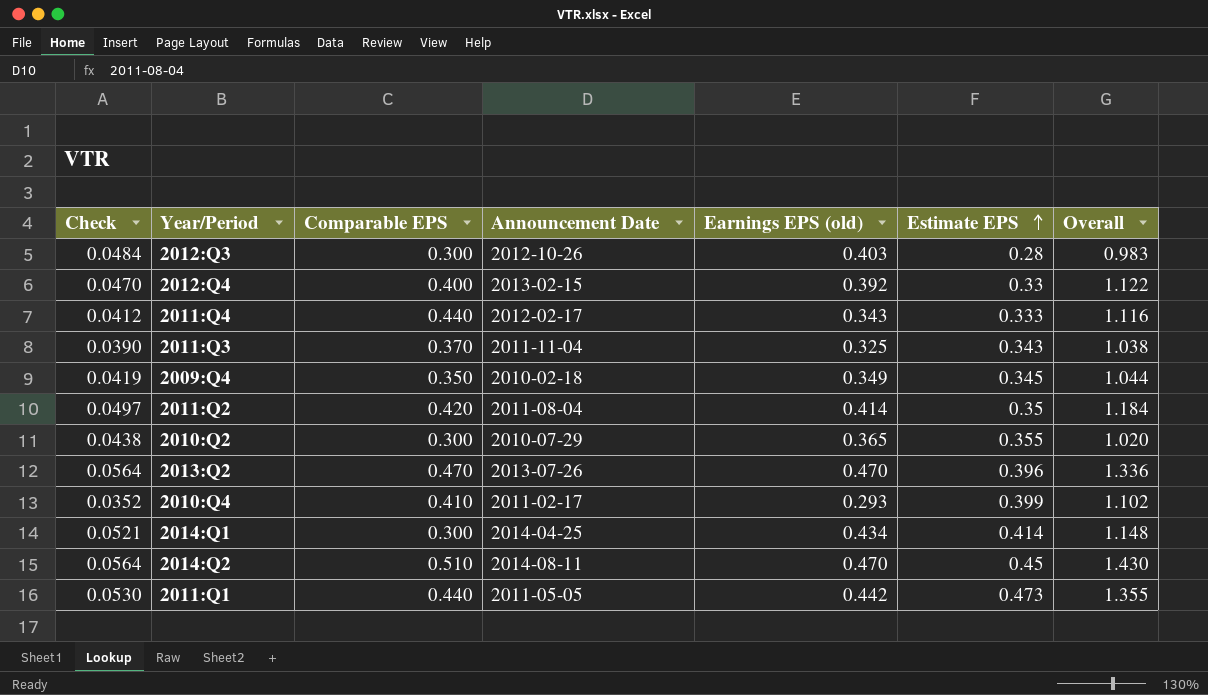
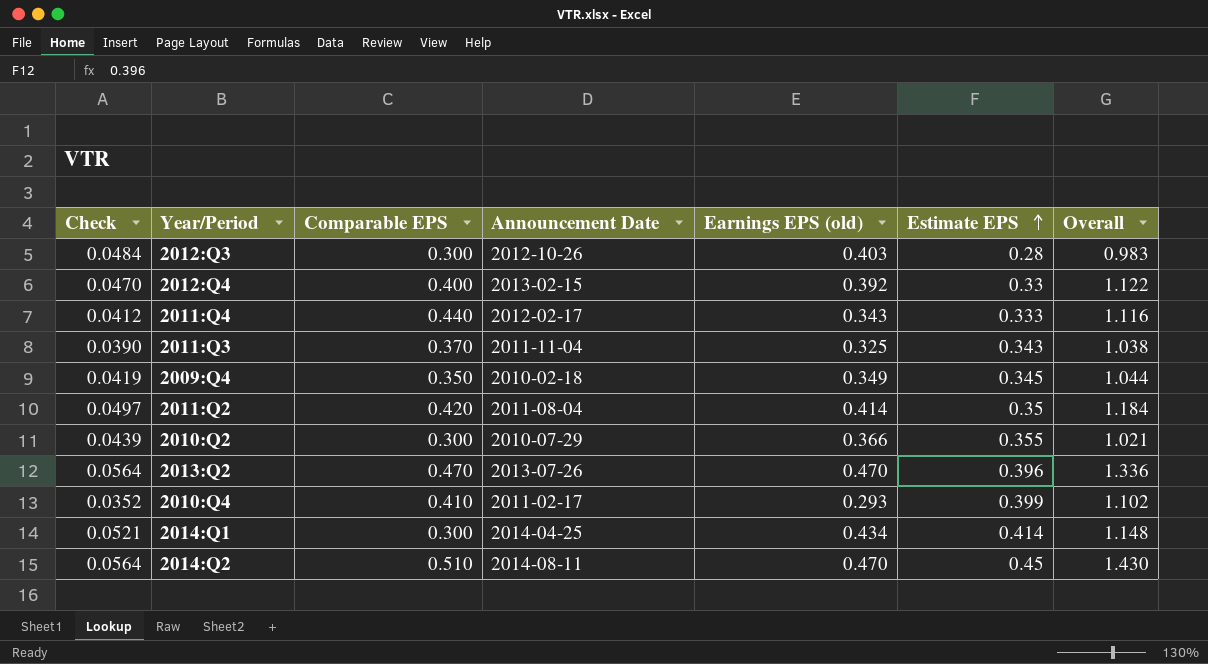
row 2011:Q1: 0.0530 | 0.440 | 2011-05-05 | 0.442 | 0.473 | 1.355 -> none
2010:Q2 | Check: 0.0438 -> 0.0439
2010:Q2 | Earnings EPS (old): 0.365 -> 0.366
2010:Q2 | Overall: 1.020 -> 1.021

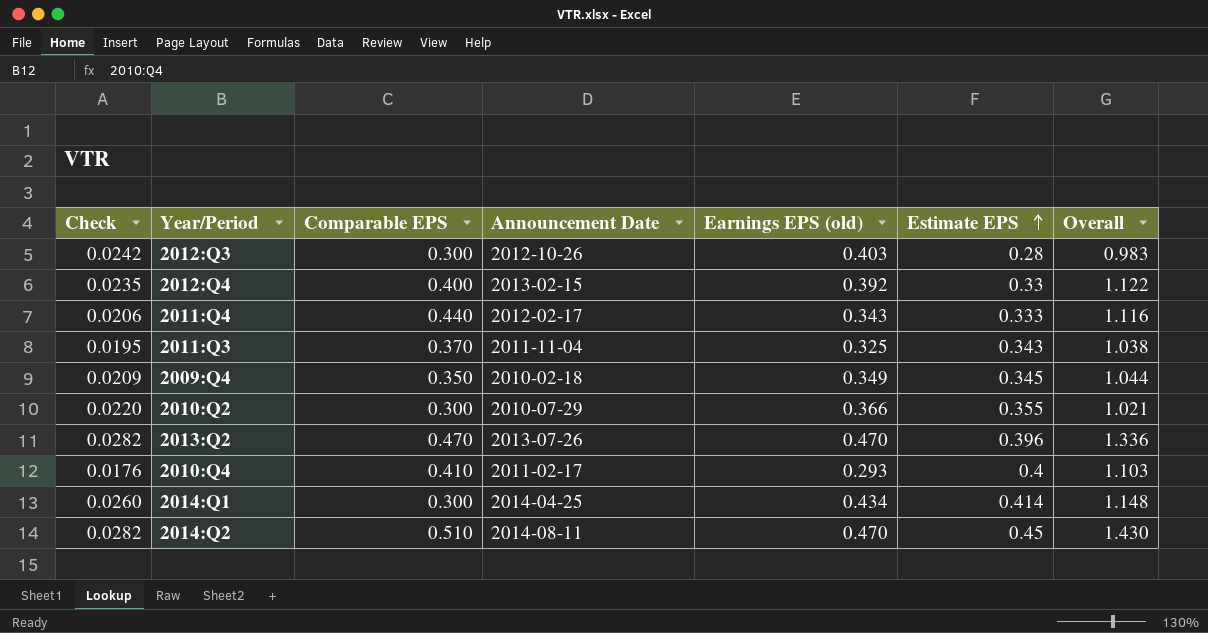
column Check | formula: [Earnings EPS (old)] * 0.12 -> [Earnings EPS (old)] * 0.06
row 2011:Q2: 0.0497 | 0.420 | 2011-08-04 | 0.414 | 0.35 | 1.184 -> none
2010:Q4 | Estimate EPS: 0.399 -> 0.4
2010:Q4 | Overall: 1.102 -> 1.103

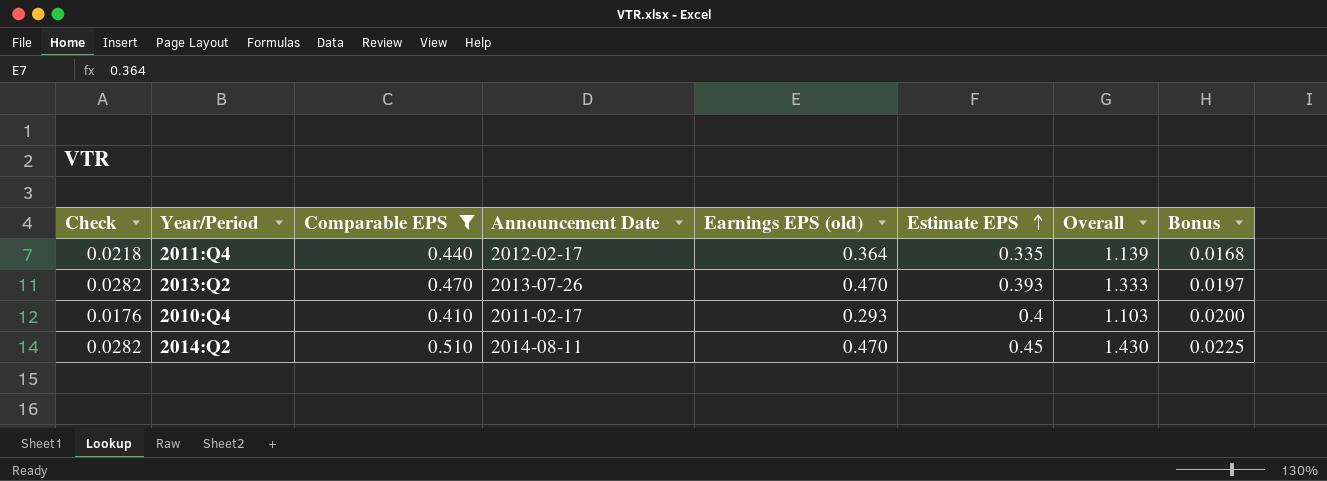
filter: none -> Comparable EPS >= 0.410
column Bonus | formula: none -> [Estimate EPS] * 0.05
2011:Q4 | Check: 0.0206 -> 0.0218
2011:Q4 | Earnings EPS (old): 0.343 -> 0.364
2011:Q4 | Estimate EPS: 0.333 -> 0.335
2011:Q4 | Overall: 1.116 -> 1.139
2013:Q2 | Estimate EPS: 0.396 -> 0.393
2013:Q2 | Overall: 1.336 -> 1.333

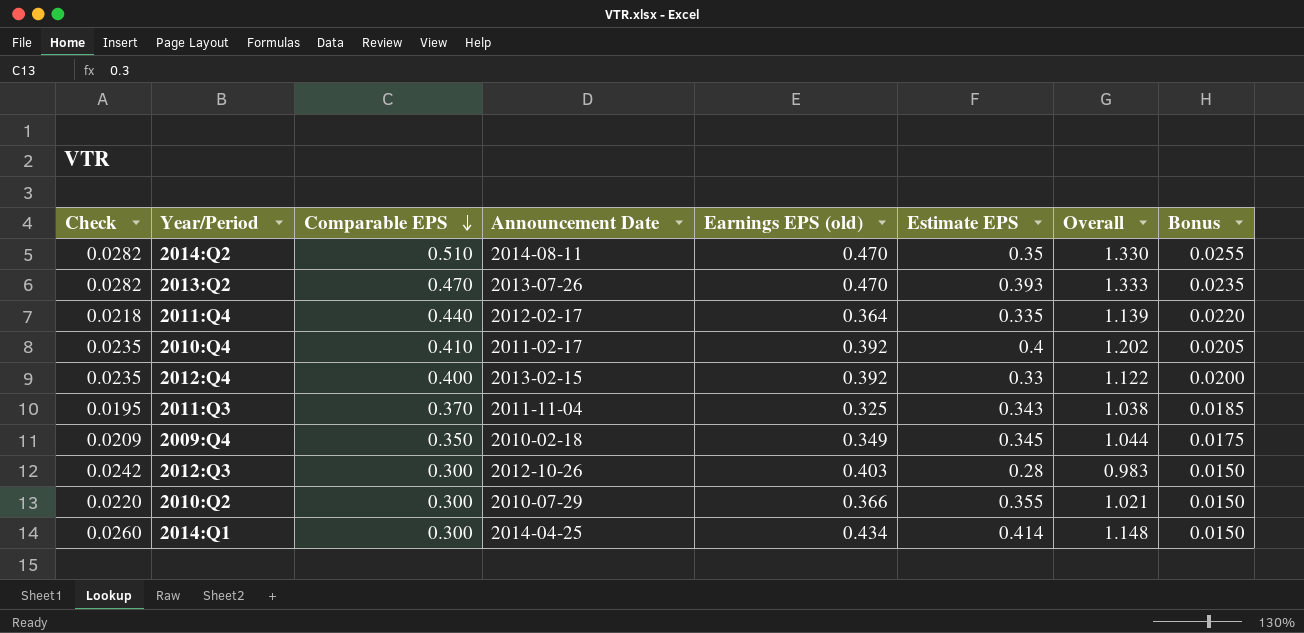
filter: Comparable EPS >= 0.410 -> none
row order: Estimate EPS ascending -> Comparable EPS descending
column Bonus | formula: [Estimate EPS] * 0.05 -> [Comparable EPS] * 0.05
2014:Q2 | Estimate EPS: 0.45 -> 0.35
2014:Q2 | Overall: 1.430 -> 1.330
2010:Q4 | Check: 0.0176 -> 0.0235
2010:Q4 | Earnings EPS (old): 0.293 -> 0.392
2010:Q4 | Overall: 1.103 -> 1.202

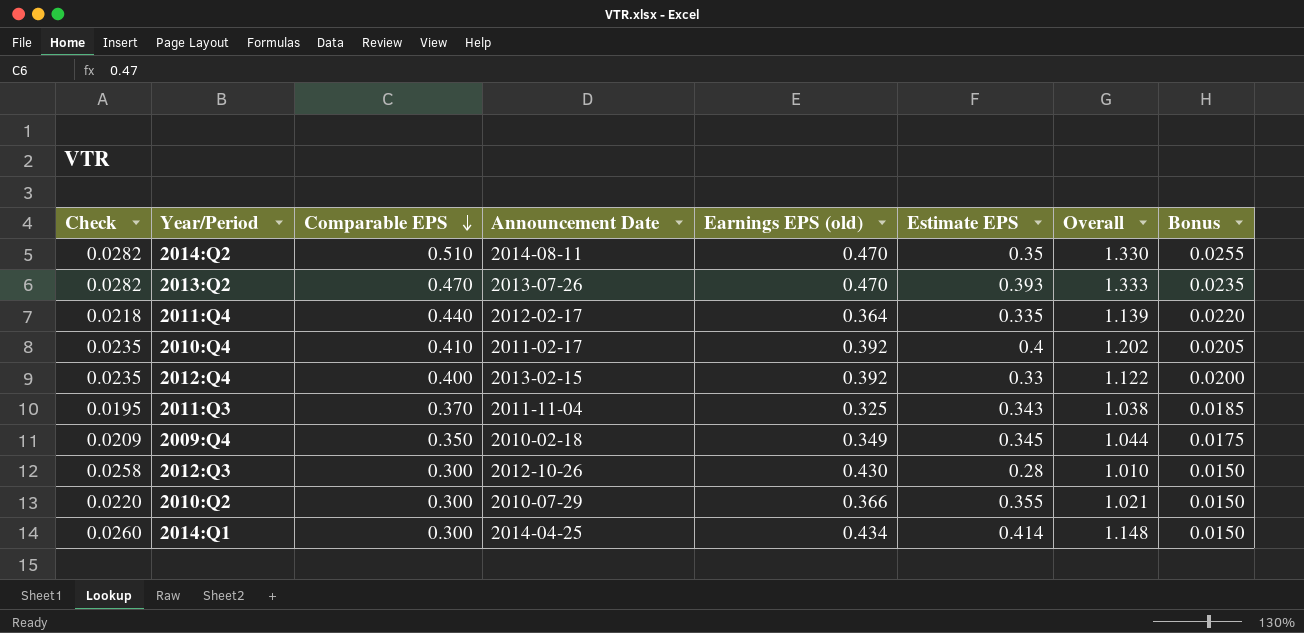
2012:Q3 | Check: 0.0242 -> 0.0258
2012:Q3 | Earnings EPS (old): 0.403 -> 0.430
2012:Q3 | Overall: 0.983 -> 1.010

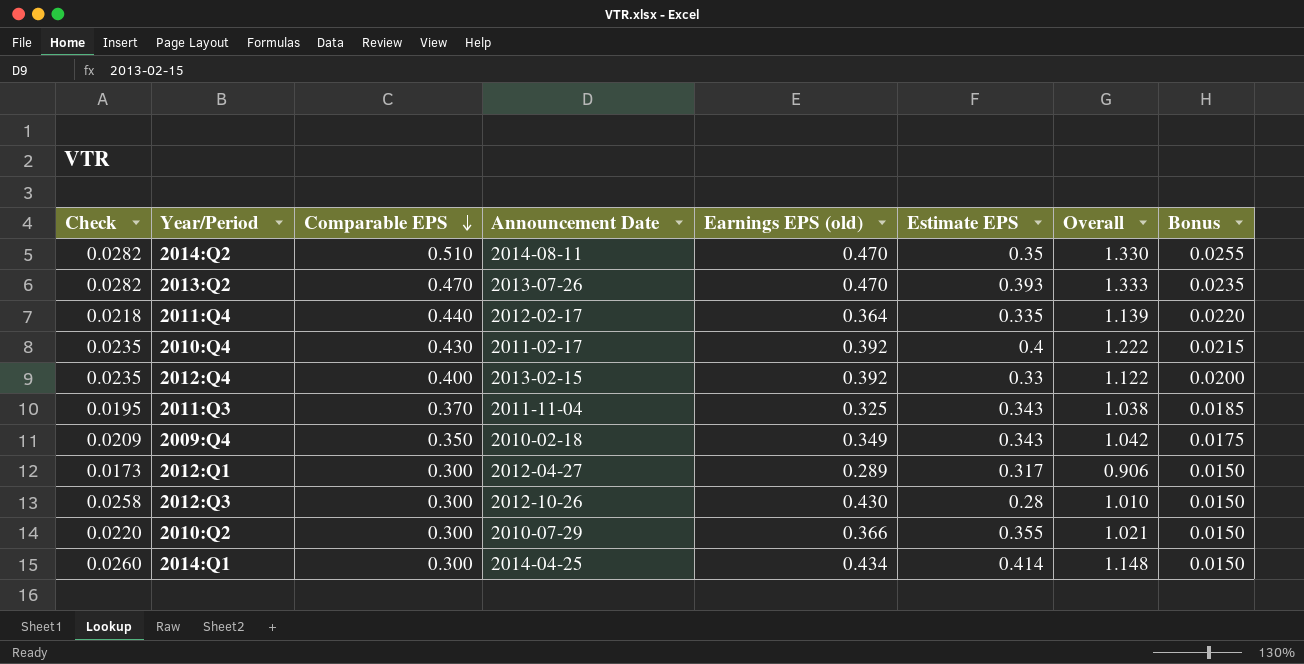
2010:Q4 | Comparable EPS: 0.410 -> 0.430
2010:Q4 | Overall: 1.202 -> 1.222
2010:Q4 | Bonus: 0.0205 -> 0.0215
2009:Q4 | Estimate EPS: 0.345 -> 0.343
2009:Q4 | Overall: 1.044 -> 1.042
row 2012:Q1: none -> 0.0173 | 0.300 | 2012-04-27 | 0.289 | 0.317 | 0.906 | 0.0150

